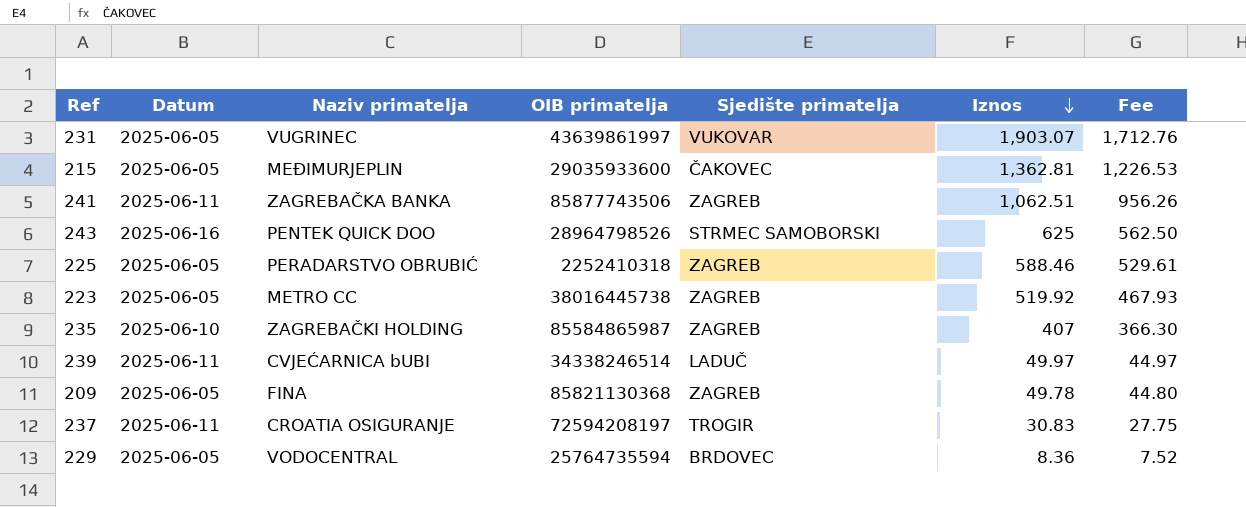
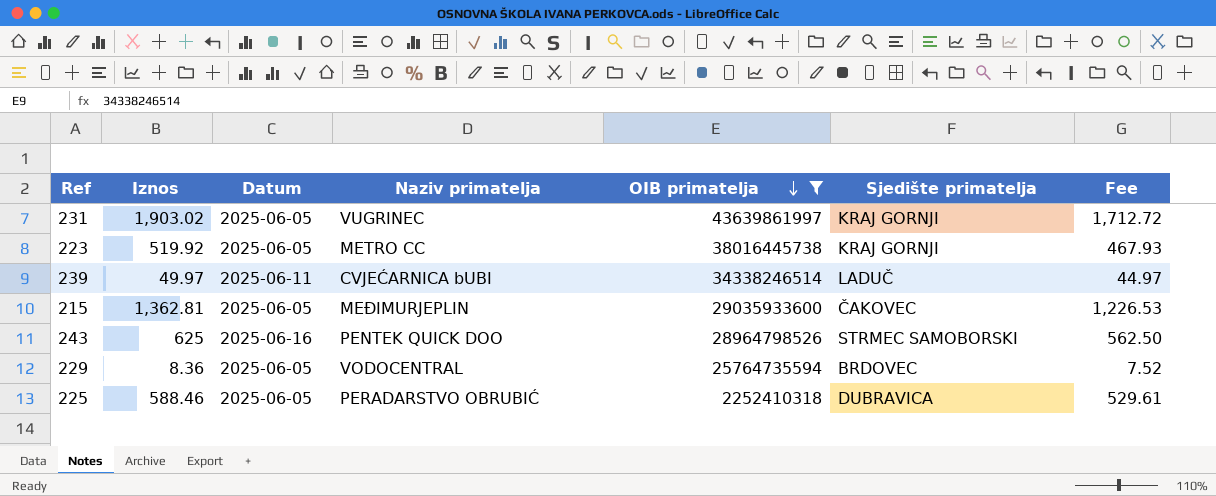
filter: none -> OIB primatelja <= 43639861997
row order: Iznos descending -> OIB primatelja descending
column Iznos | position: 6 -> 2
231 | Iznos: 1,903.07 -> 1,903.02
231 | Sjedište primatelja: VUKOVAR -> KRAJ GORNJI
231 | Fee: 1,712.76 -> 1,712.72
223 | Sjedište primatelja: ZAGREB -> KRAJ GORNJI
225 | Sjedište primatelja: ZAGREB -> DUBRAVICA

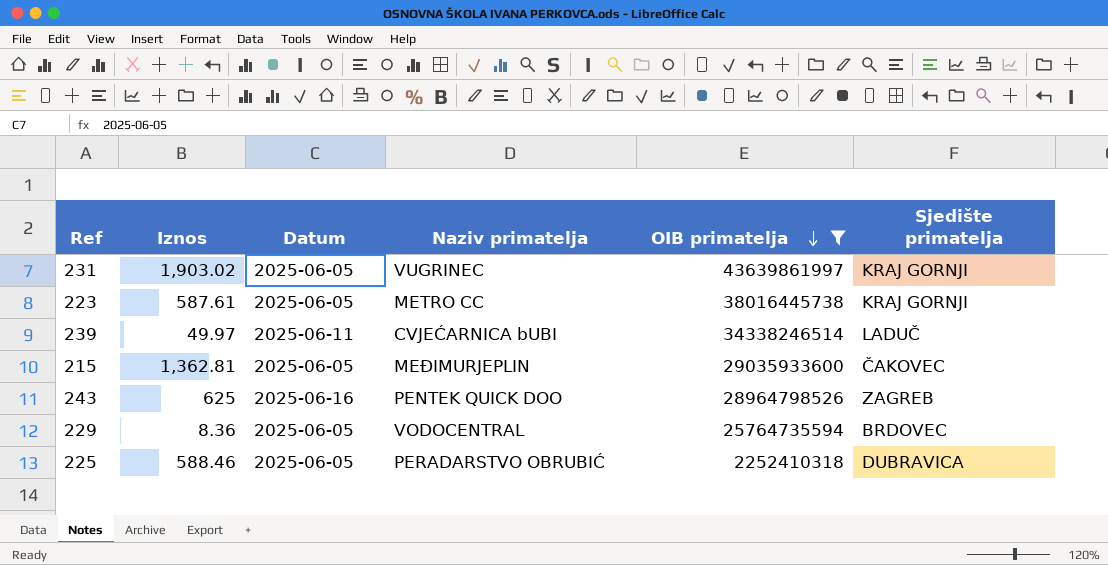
column Fee | formula: [Iznos] * 0.9 -> none
223 | Iznos: 519.92 -> 587.61
243 | Sjedište primatelja: STRMEC SAMOBORSKI -> ZAGREB

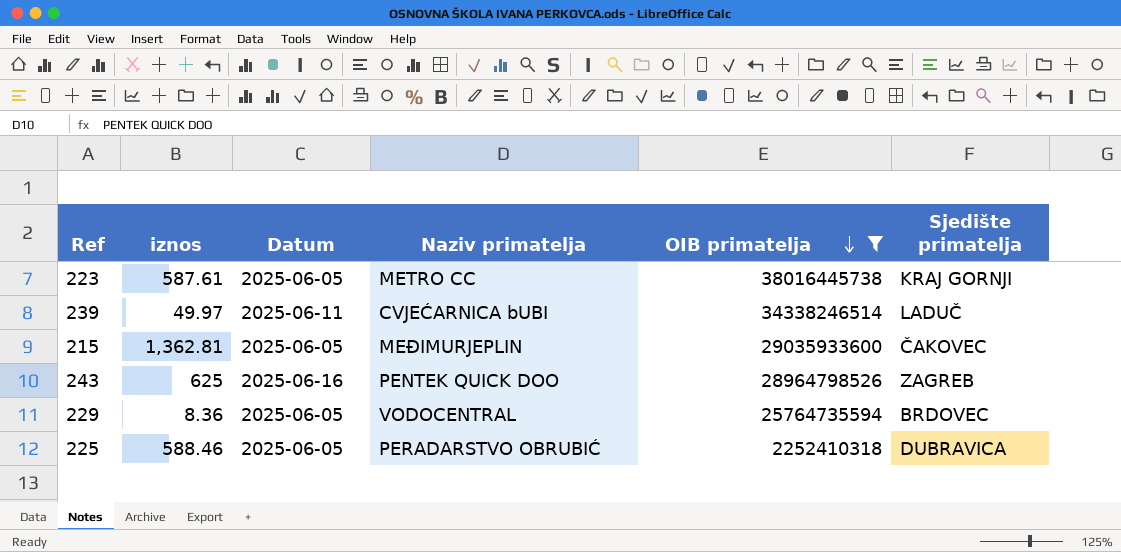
column name: Iznos -> iznos
row 231: 1,903.02 | 2025-06-05 | VUGRINEC | 43639861997 | KRAJ GORNJI -> none

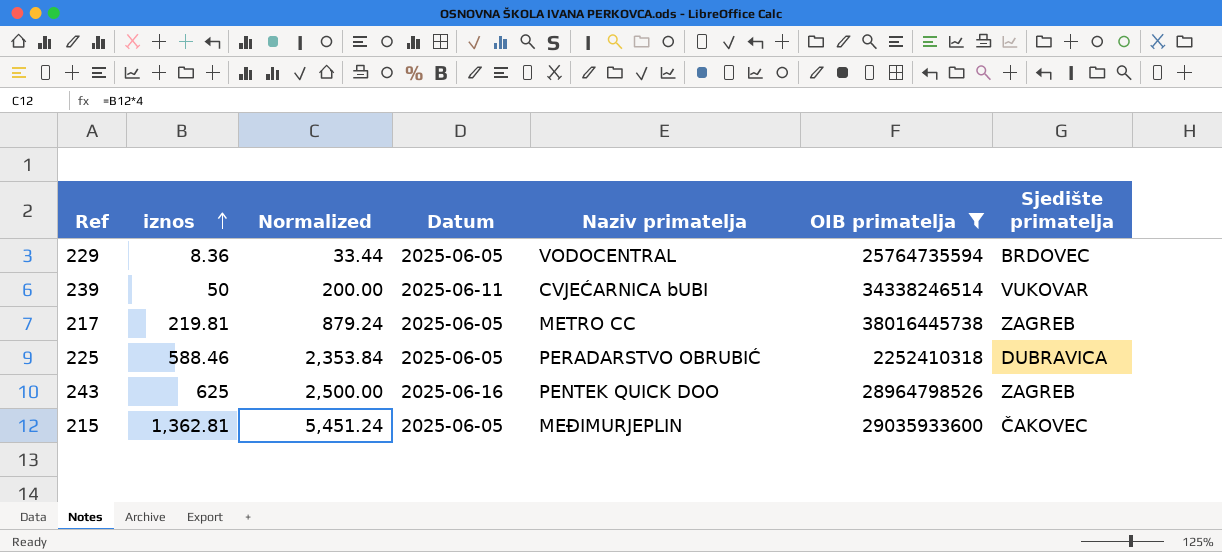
row order: OIB primatelja descending -> iznos ascending
column Normalized | formula: none -> [iznos] * 4
row 223: 587.61 | 2025-06-05 | METRO CC | 38016445738 | KRAJ GORNJI -> none
239 | iznos: 49.97 -> 50
239 | Sjedište primatelja: LADUČ -> VUKOVAR
row 217: none -> 219.81 | 879.24 | 2025-06-05 | METRO CC | 38016445738 | ZAGREB

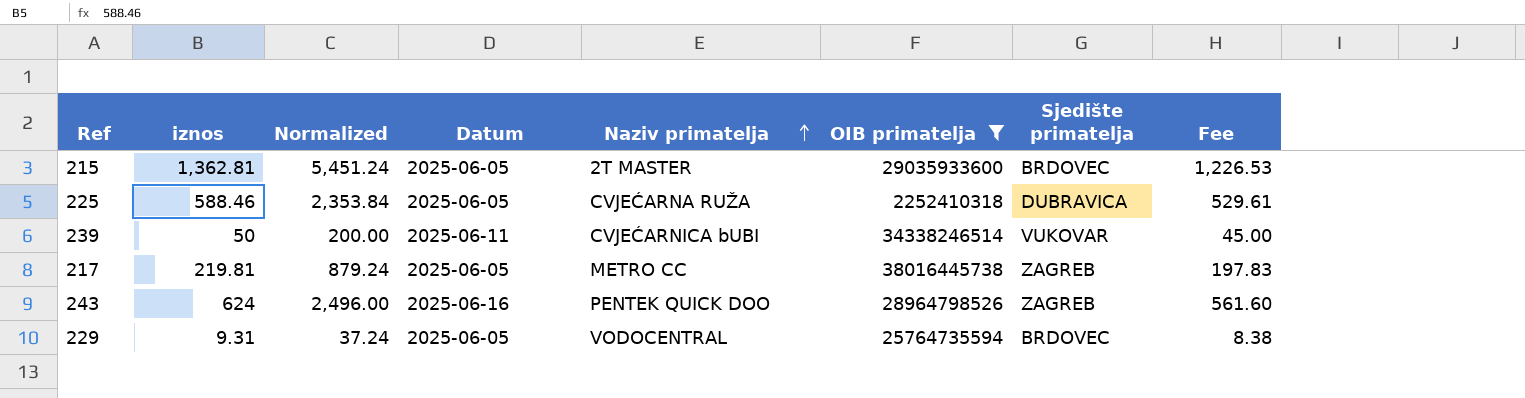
row order: iznos ascending -> Naziv primatelja ascending
column Fee | formula: none -> [iznos] * 0.9
215 | Naziv primatelja: MEĐIMURJEPLIN -> 2T MASTER
215 | Sjedište primatelja: ČAKOVEC -> BRDOVEC
225 | Naziv primatelja: PERADARSTVO OBRUBIĆ -> CVJEĆARNA RUŽA
243 | iznos: 625 -> 624
243 | Normalized: 2,500.00 -> 2,496.00
229 | iznos: 8.36 -> 9.31
229 | Normalized: 33.44 -> 37.24

